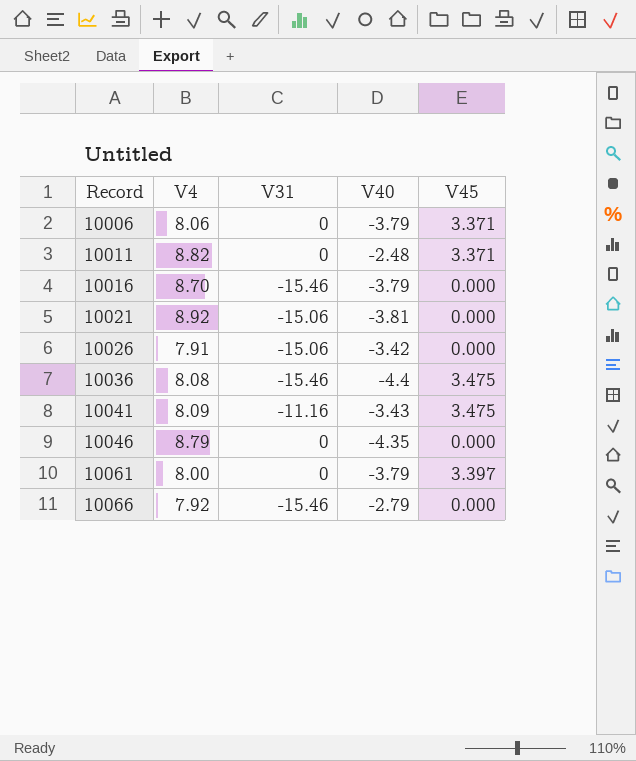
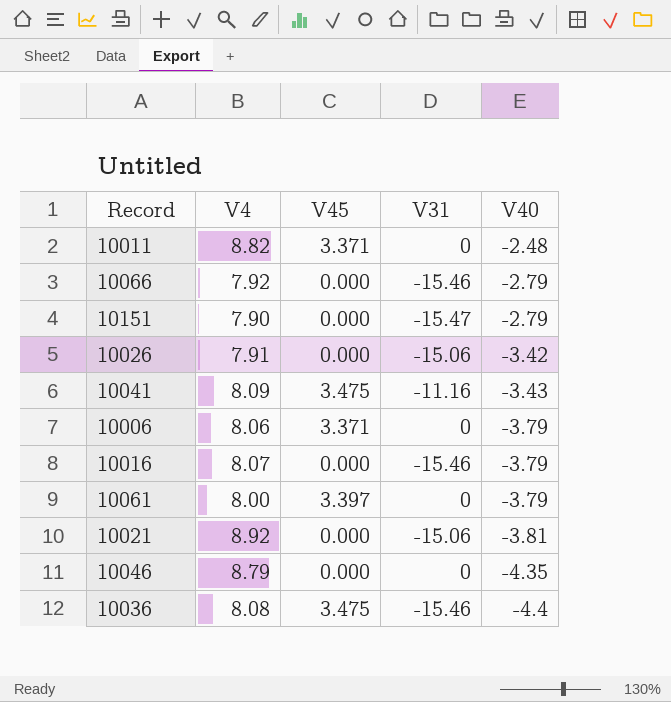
row order: Record ascending -> V40 descending
column V45 | position: 5 -> 3
row 10151: none -> 7.90 | 0.000 | -15.47 | -2.79
10016 | V4: 8.70 -> 8.07

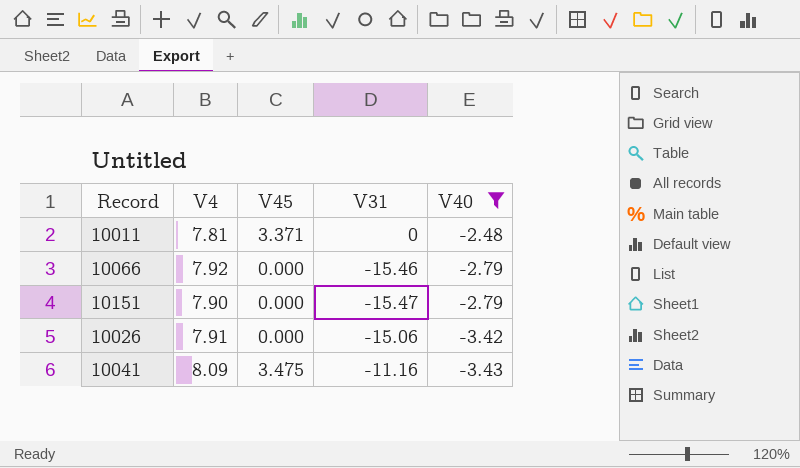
filter: none -> V40 >= -3.43
10011 | V4: 8.82 -> 7.81

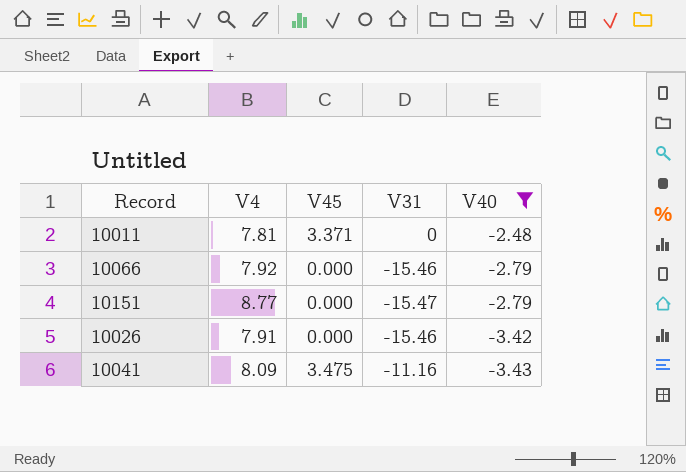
10151 | V4: 7.90 -> 8.77
10026 | V31: -15.06 -> -15.46

